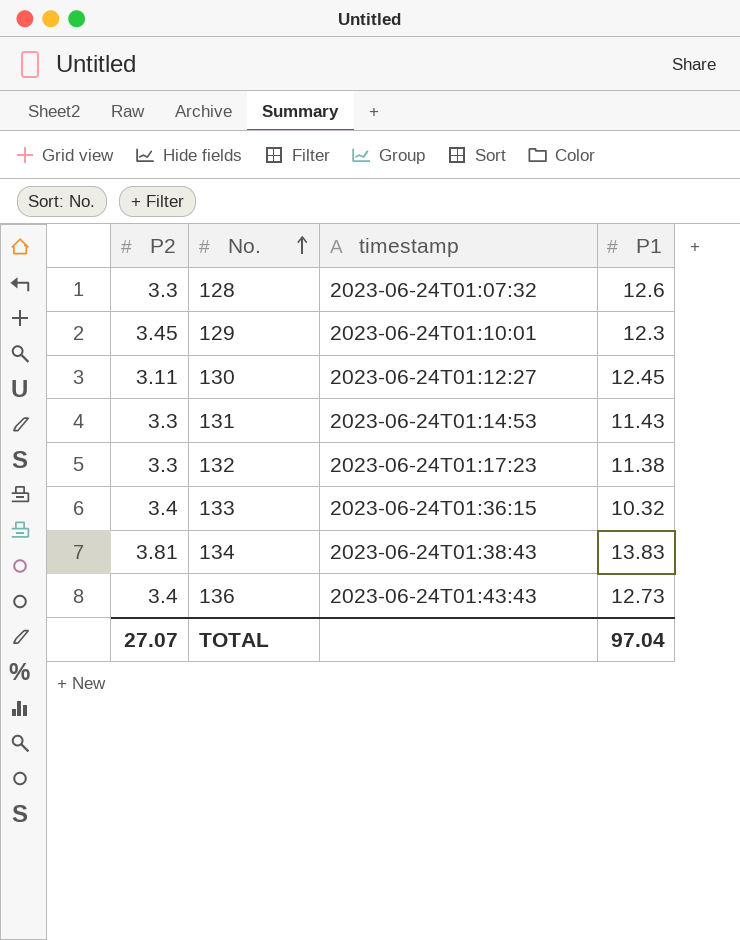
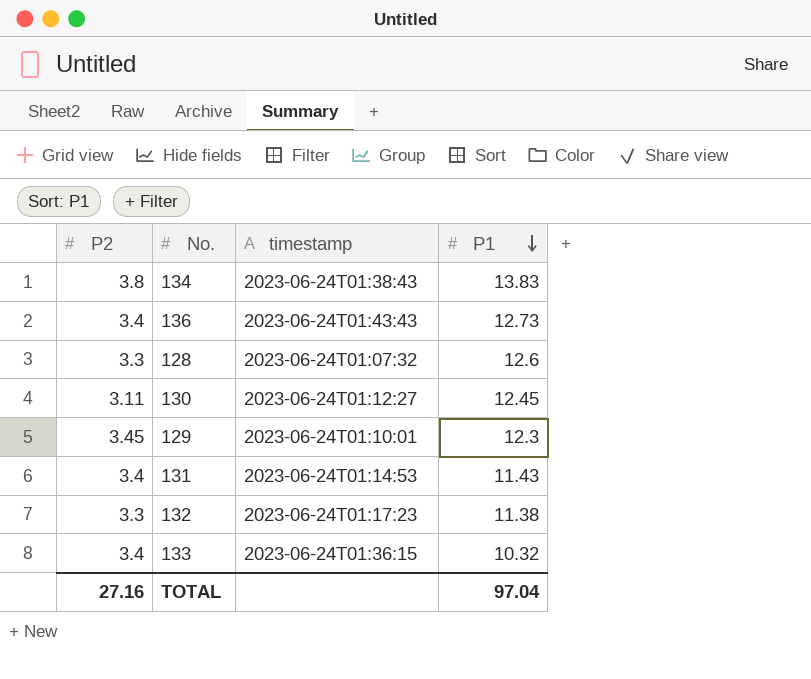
row order: No. ascending -> P1 descending
134 | P2: 3.81 -> 3.8
131 | P2: 3.3 -> 3.4
TOTAL | P2: 27.07 -> 27.16

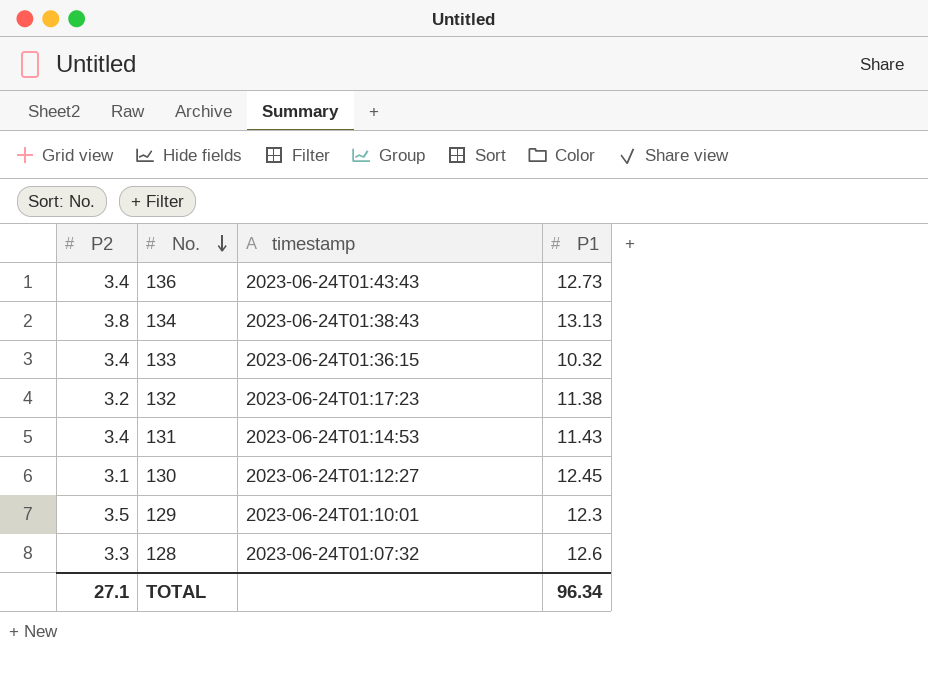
row order: P1 descending -> No. descending
134 | P1: 13.83 -> 13.13
132 | P2: 3.3 -> 3.2
130 | P2: 3.11 -> 3.1
129 | P2: 3.45 -> 3.5
TOTAL | P2: 27.16 -> 27.1
TOTAL | P1: 97.04 -> 96.34

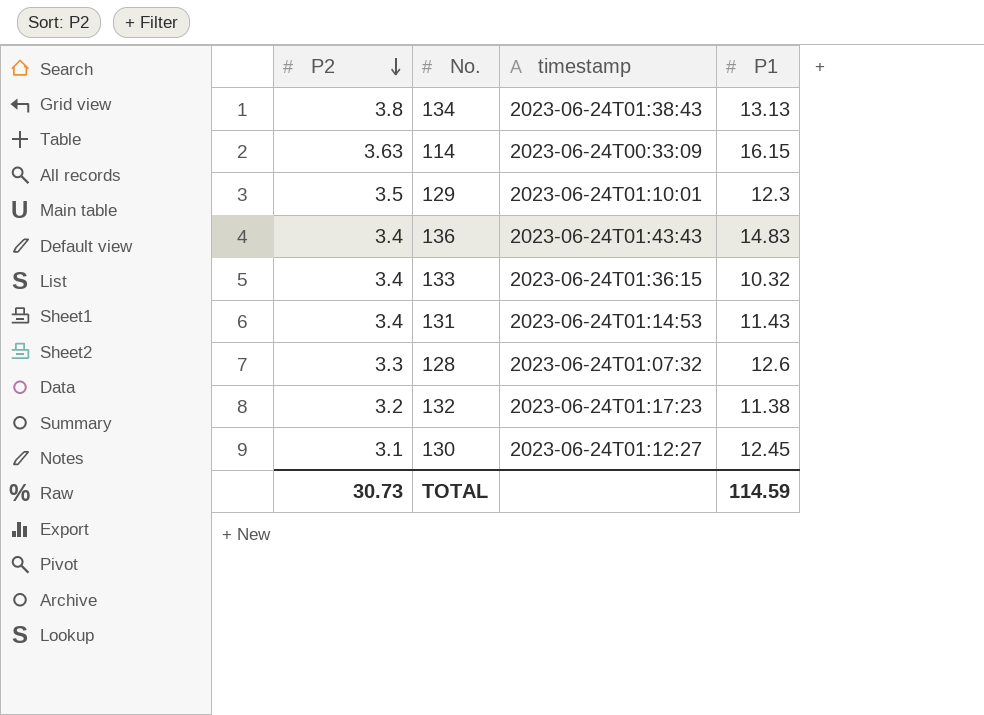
row order: No. descending -> P2 descending
row 114: none -> 3.63 | 2023-06-24T00:33:09 | 16.15
136 | P1: 12.73 -> 14.83
TOTAL | P2: 27.1 -> 30.73
TOTAL | P1: 96.34 -> 114.59

